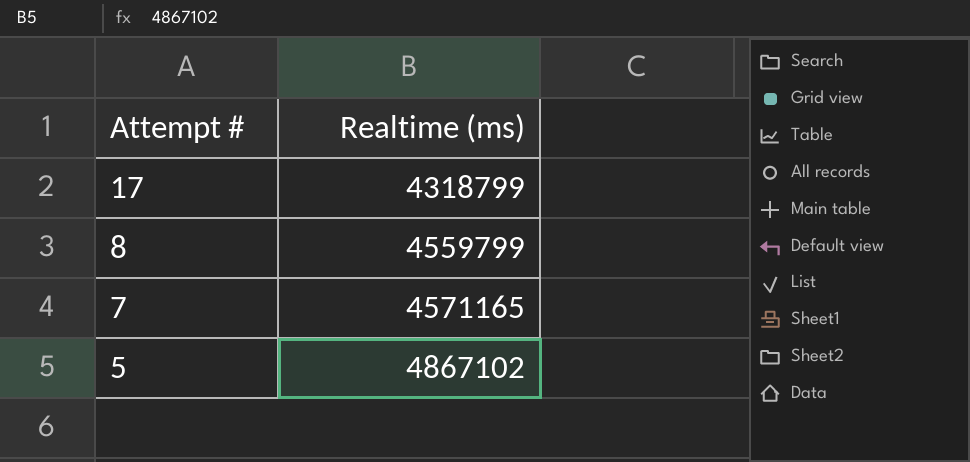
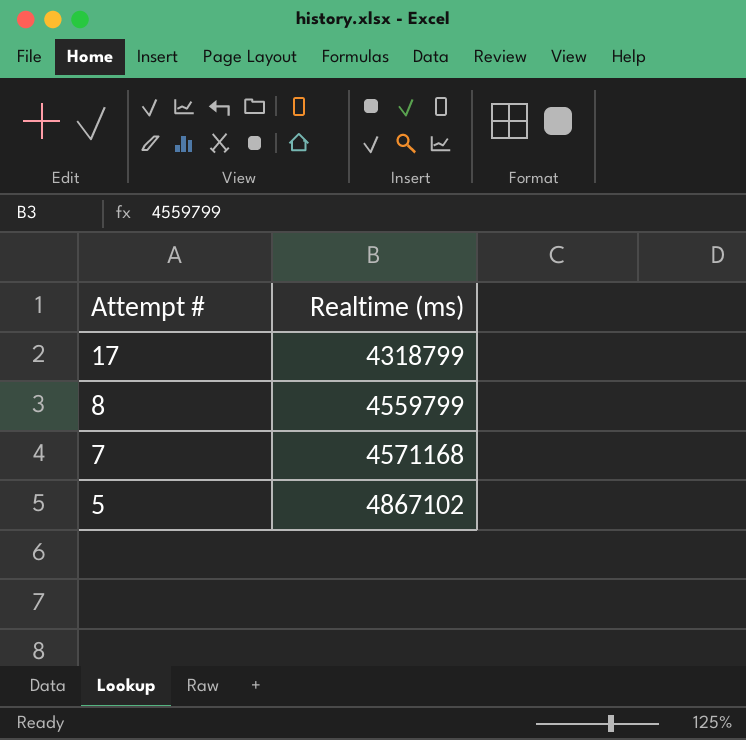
7 | Realtime (ms): 4571165 -> 4571168

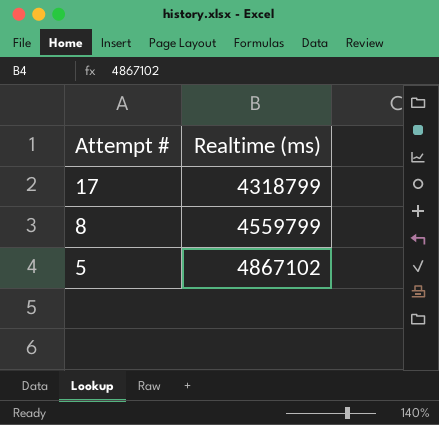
row 7: 4571168 -> none

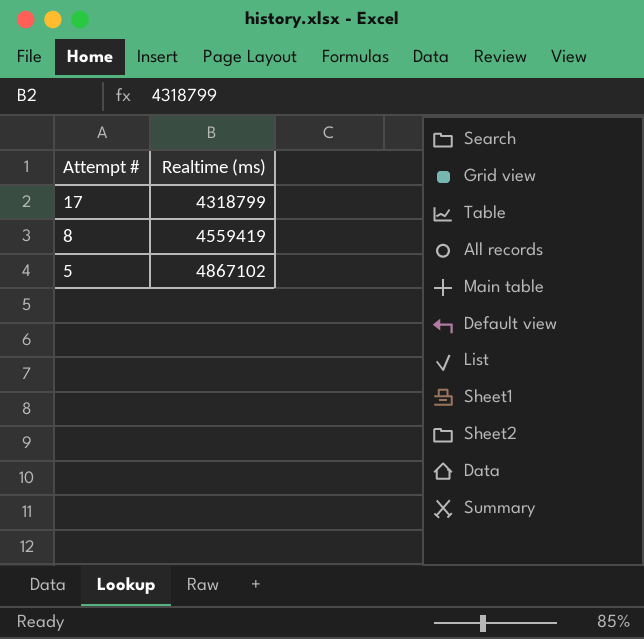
8 | Realtime (ms): 4559799 -> 4559419

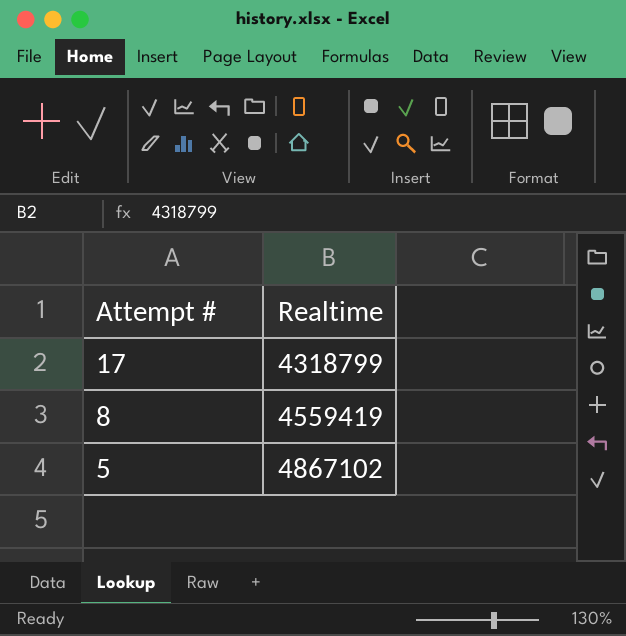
column name: Realtime (ms) -> Realtime

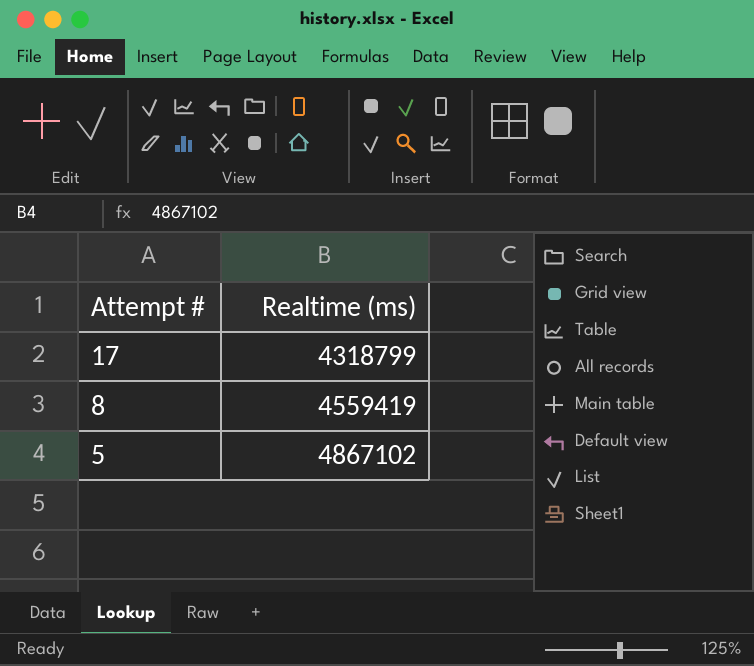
column name: Realtime -> Realtime (ms)

